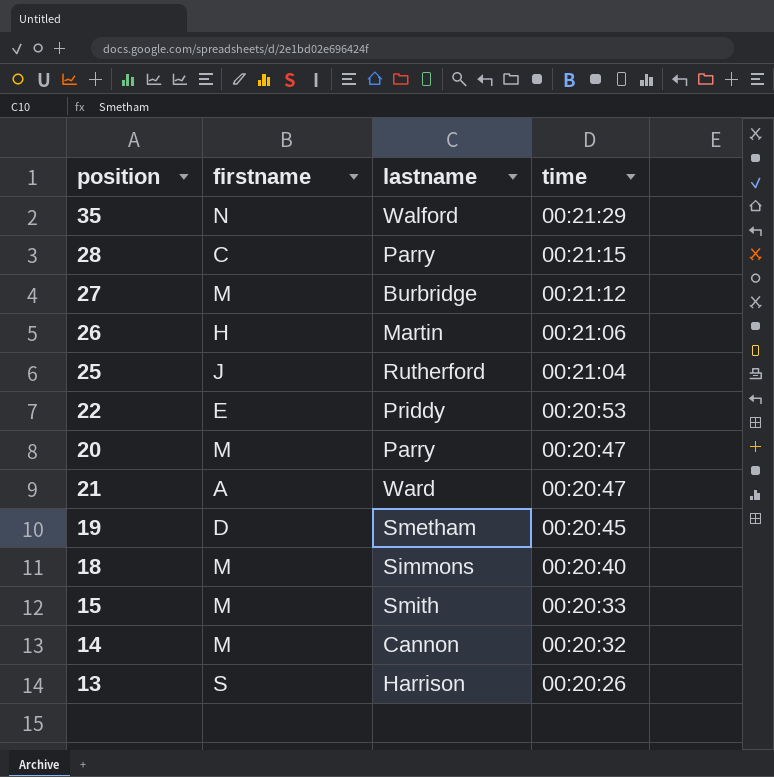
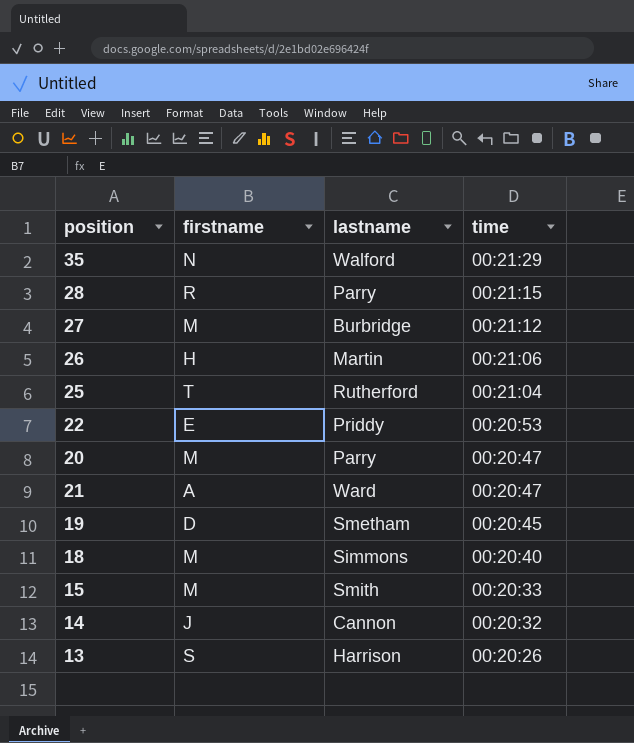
28 | firstname: C -> R
25 | firstname: J -> T
14 | firstname: M -> J

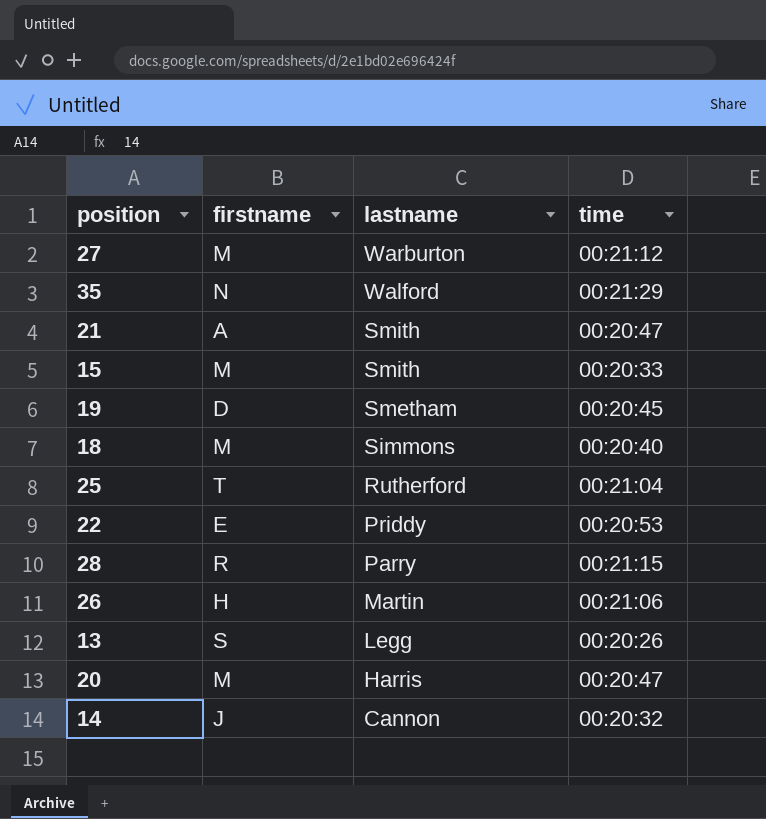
row order: time descending -> lastname descending
27 | lastname: Burbridge -> Warburton
21 | lastname: Ward -> Smith
13 | lastname: Harrison -> Legg
20 | lastname: Parry -> Harris

